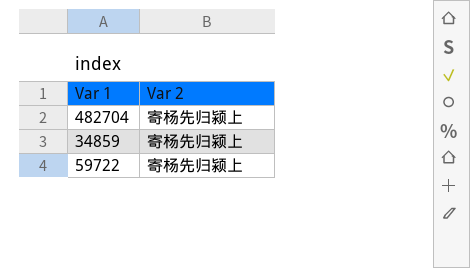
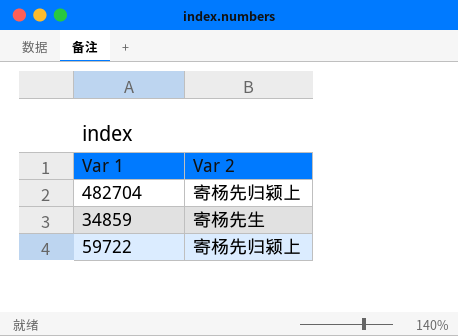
34859 | Var 2: 寄杨先归颍上 -> 寄杨先生

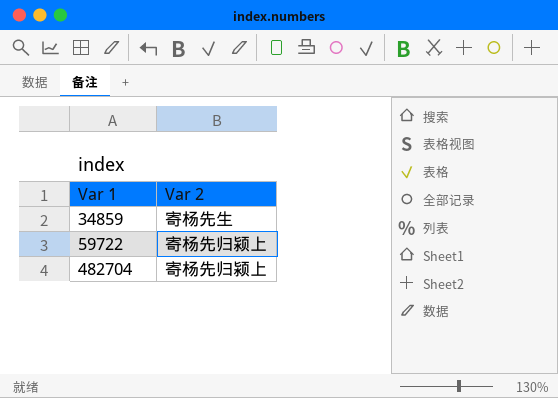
row order: none -> Var 1 ascending

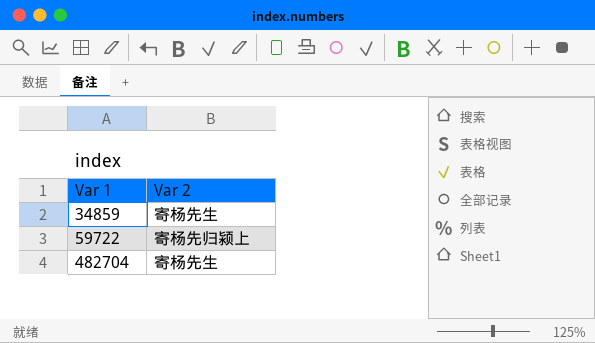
482704 | Var 2: 寄杨先归颍上 -> 寄杨先生

